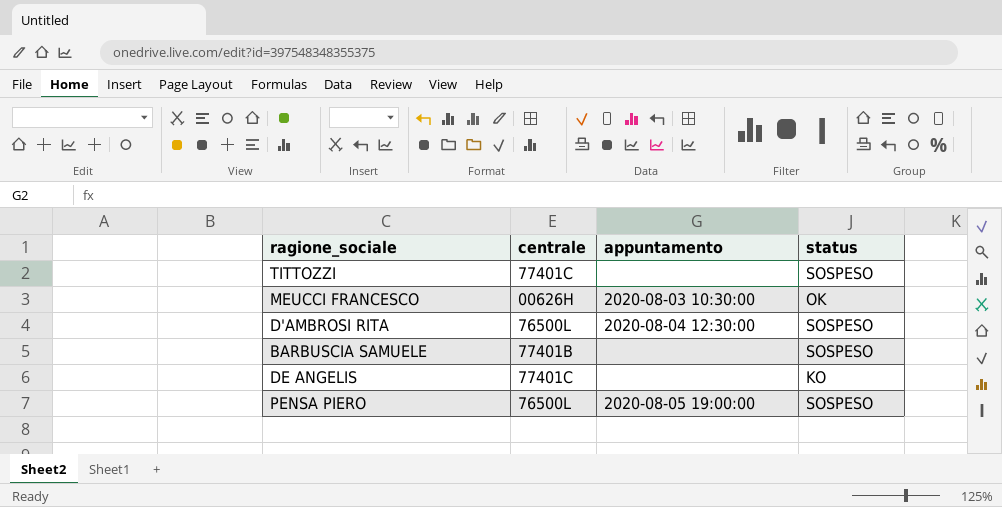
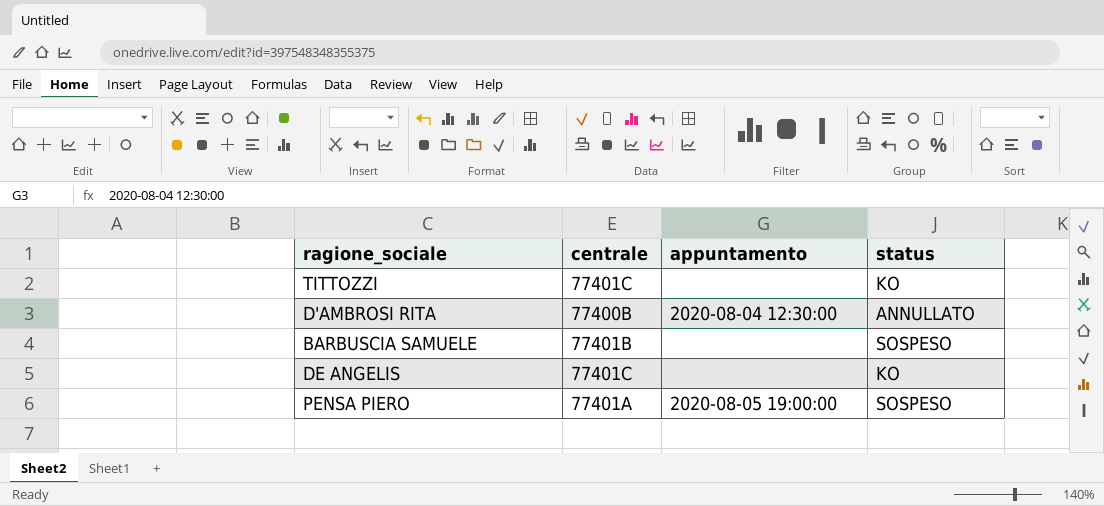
row MEUCCI FRANCESCO: 00626H | 2020-08-03 10:30:00 | OK -> none
TITTOZZI | status: SOSPESO -> KO
D'AMBROSI RITA | centrale: 76500L -> 77400B
D'AMBROSI RITA | status: SOSPESO -> ANNULLATO
PENSA PIERO | centrale: 76500L -> 77401A

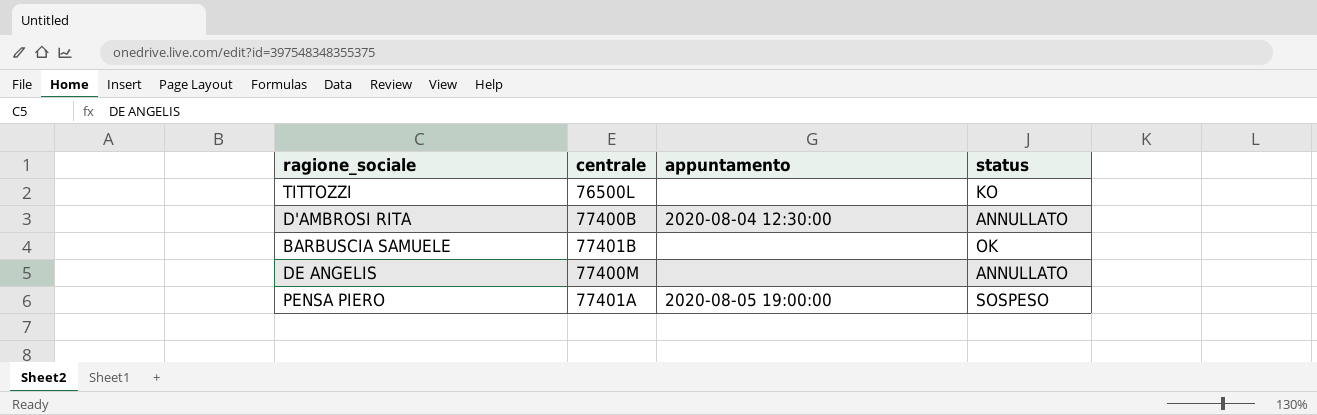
TITTOZZI | centrale: 77401C -> 76500L
BARBUSCIA SAMUELE | status: SOSPESO -> OK
DE ANGELIS | centrale: 77401C -> 77400M
DE ANGELIS | status: KO -> ANNULLATO

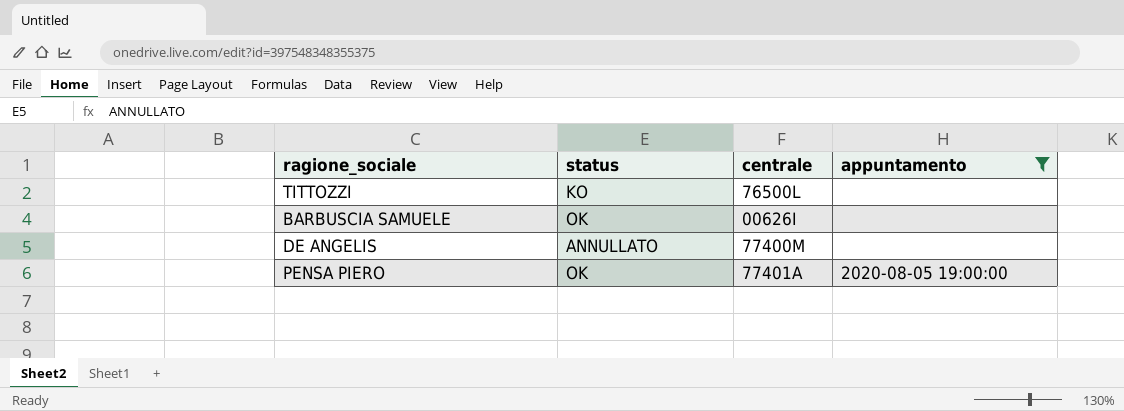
filter: none -> appuntamento != 2020-08-04 12:30:00
column status | position: 4 -> 2
BARBUSCIA SAMUELE | centrale: 77401B -> 00626I
PENSA PIERO | status: SOSPESO -> OK

